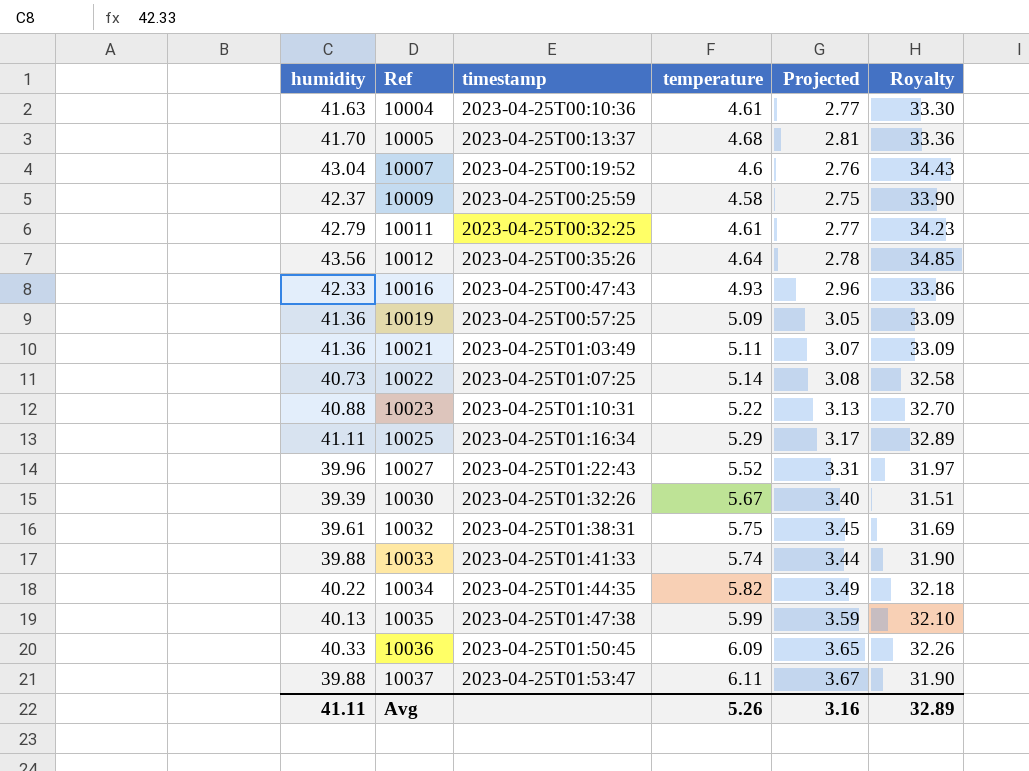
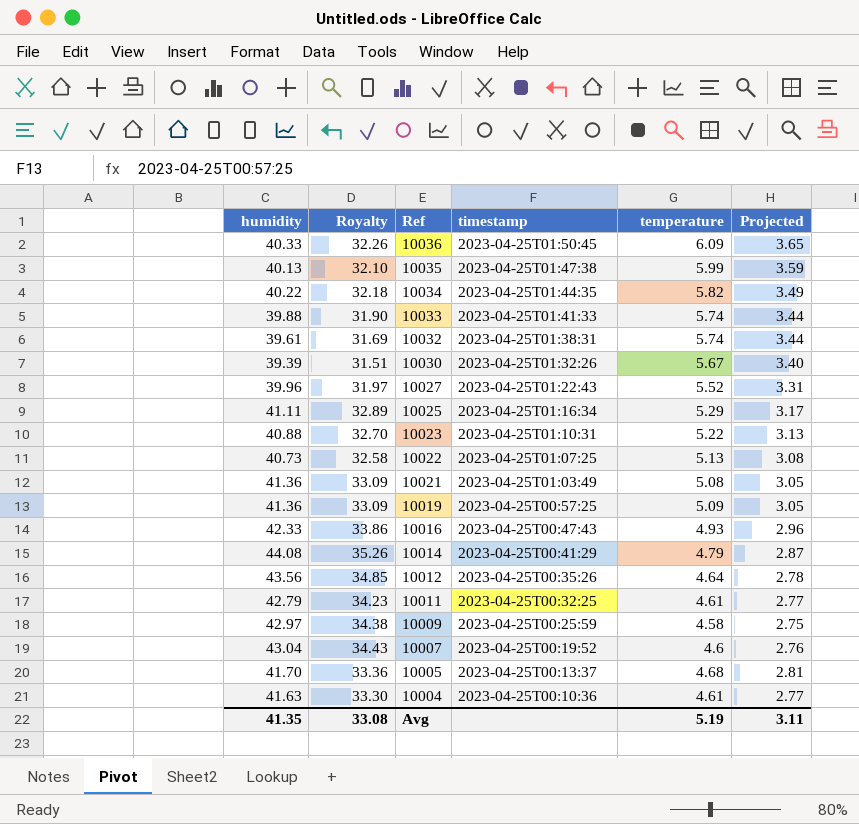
row order: Ref ascending -> Ref descending
column Royalty | position: 6 -> 2
row 10037: 39.88 | 2023-04-25T01:53:47 | 6.11 | 3.67 | 31.90 -> none
10032 | temperature: 5.75 -> 5.74
10032 | Projected: 3.45 -> 3.44
10022 | temperature: 5.14 -> 5.13
10021 | temperature: 5.11 -> 5.08
10021 | Projected: 3.07 -> 3.05
row 10014: none -> 44.08 | 35.26 | 2023-04-25T00:41:29 | 4.79 | 2.87
10009 | humidity: 42.37 -> 42.97
10009 | Royalty: 33.90 -> 34.38
Avg | humidity: 41.11 -> 41.35
Avg | Royalty: 32.89 -> 33.08
Avg | temperature: 5.26 -> 5.19
Avg | Projected: 3.16 -> 3.11

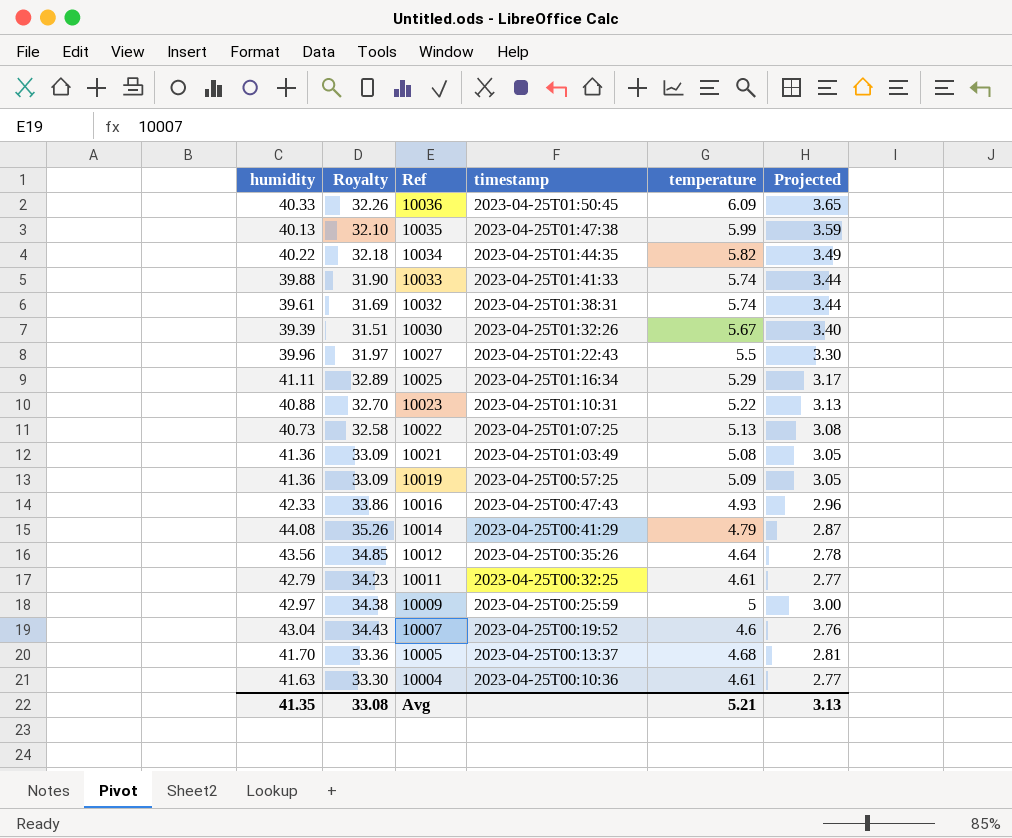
10027 | temperature: 5.52 -> 5.5
10027 | Projected: 3.31 -> 3.30
10009 | temperature: 4.58 -> 5
10009 | Projected: 2.75 -> 3.00
Avg | temperature: 5.19 -> 5.21
Avg | Projected: 3.11 -> 3.13

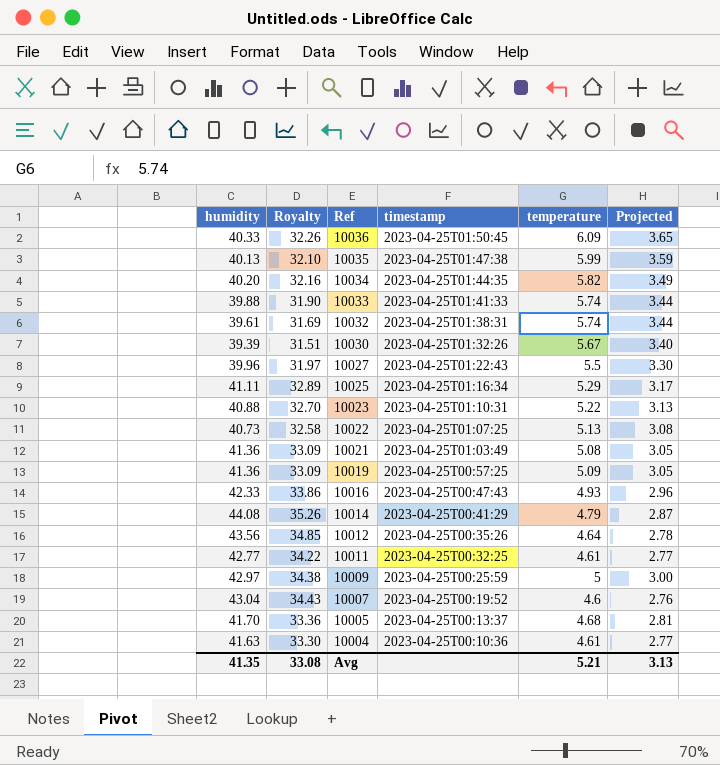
10034 | humidity: 40.22 -> 40.20
10034 | Royalty: 32.18 -> 32.16
10011 | humidity: 42.79 -> 42.77
10011 | Royalty: 34.23 -> 34.22

